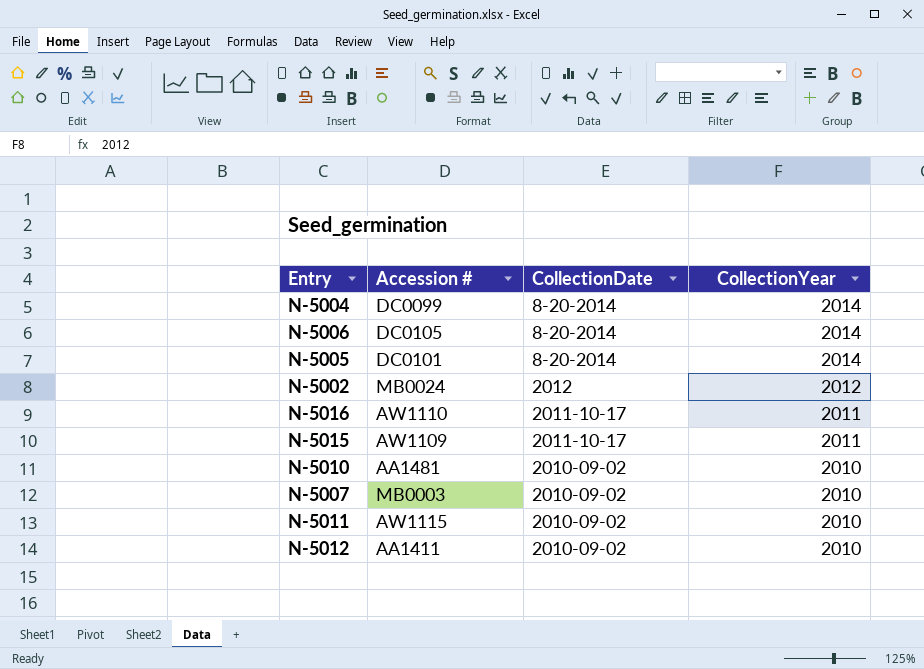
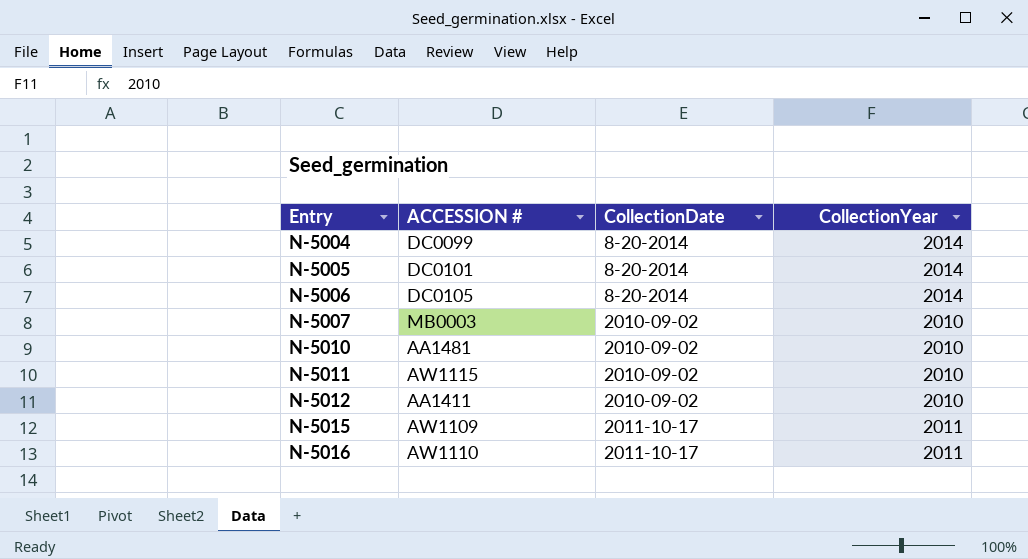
row order: CollectionYear descending -> Entry ascending
column name: Accession # -> ACCESSION #
row N-5002: MB0024 | 2012 | 2012 -> none

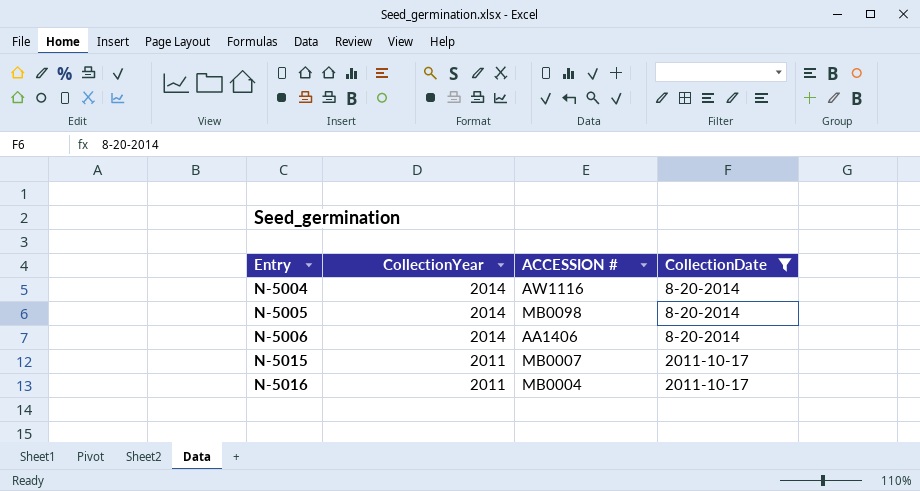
filter: none -> CollectionDate != 2010-09-02
column CollectionYear | position: 4 -> 2
N-5004 | ACCESSION #: DC0099 -> AW1116
N-5005 | ACCESSION #: DC0101 -> MB0098
N-5006 | ACCESSION #: DC0105 -> AA1406
N-5015 | ACCESSION #: AW1109 -> MB0007
N-5016 | ACCESSION #: AW1110 -> MB0004

